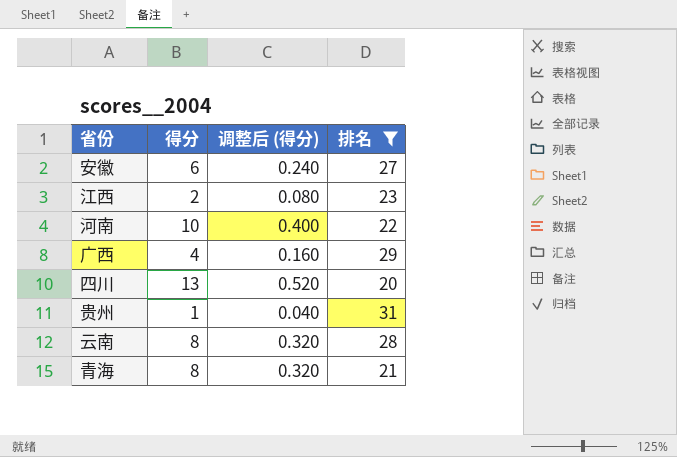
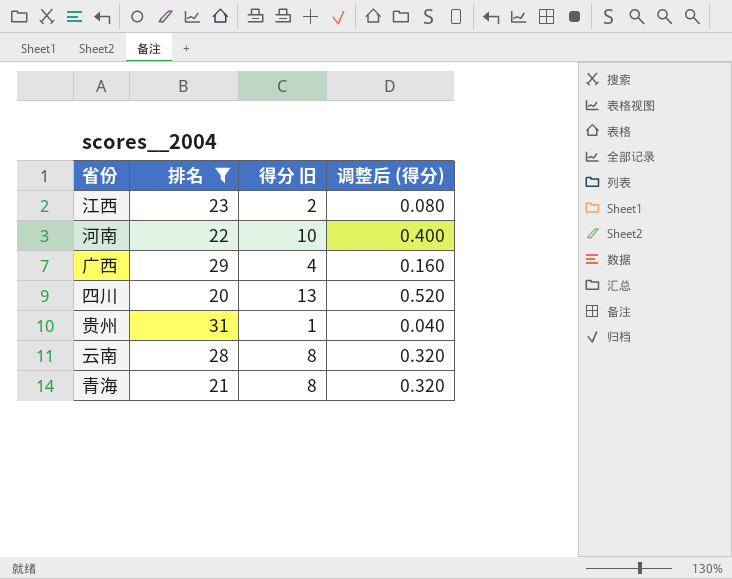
column 排名 | position: 4 -> 2
column name: 得分 -> 得分 旧
row 安徽: 6 | 0.240 | 27 -> none

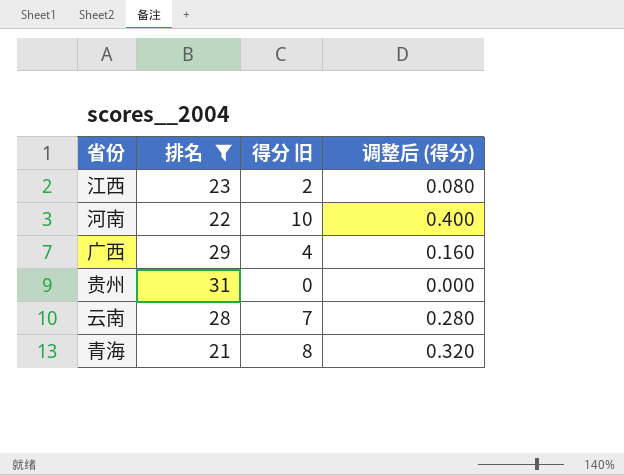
row 四川: 20 | 13 | 0.520 -> none
贵州 | 得分 旧: 1 -> 0
贵州 | 调整后 (得分): 0.040 -> 0.000
云南 | 得分 旧: 8 -> 7
云南 | 调整后 (得分): 0.320 -> 0.280

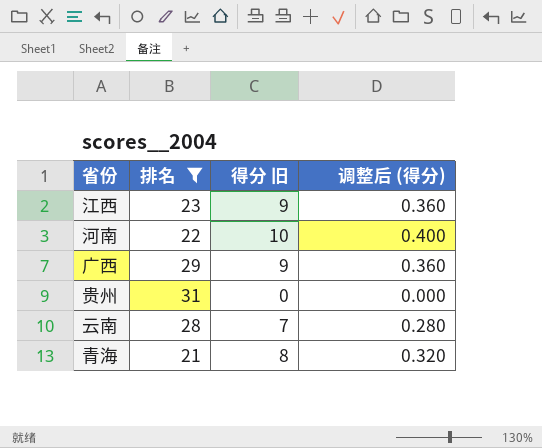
江西 | 得分 旧: 2 -> 9
江西 | 调整后 (得分): 0.080 -> 0.360
广西 | 得分 旧: 4 -> 9
广西 | 调整后 (得分): 0.160 -> 0.360

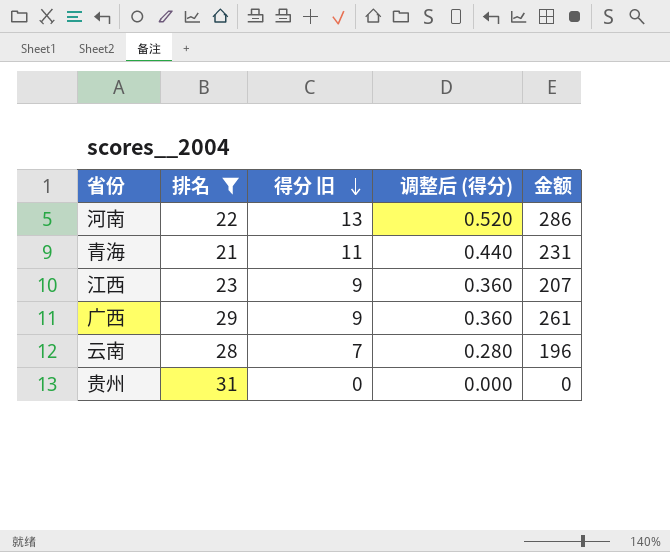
row order: none -> 得分 旧 descending
column 金额 | formula: none -> [排名] * [得分 旧]
河南 | 得分 旧: 10 -> 13
河南 | 调整后 (得分): 0.400 -> 0.520
青海 | 得分 旧: 8 -> 11
青海 | 调整后 (得分): 0.320 -> 0.440

